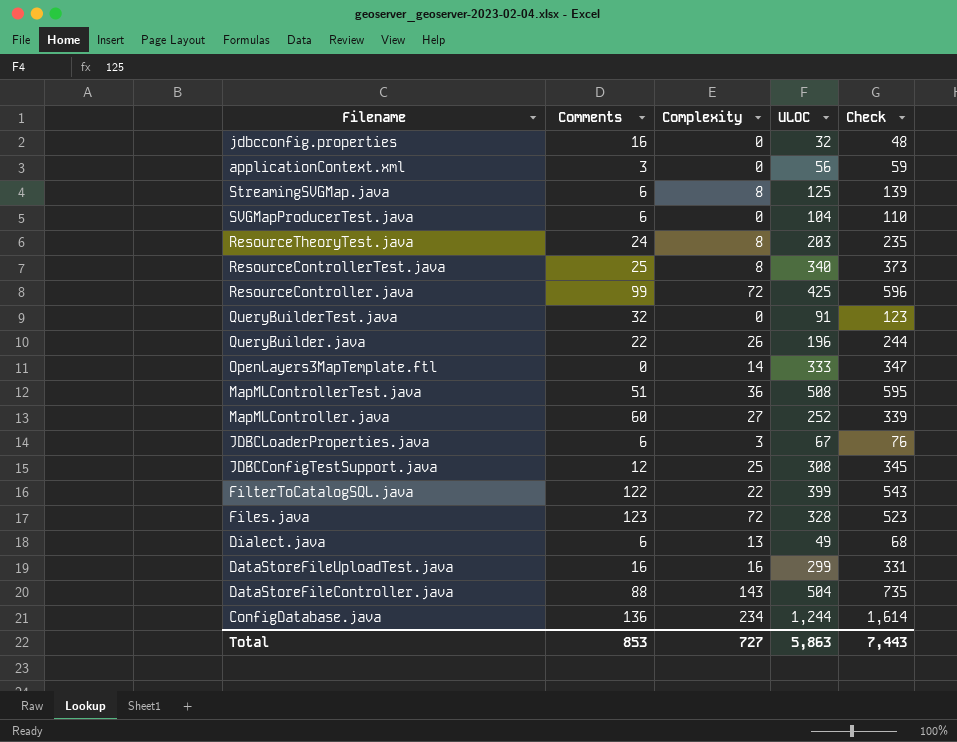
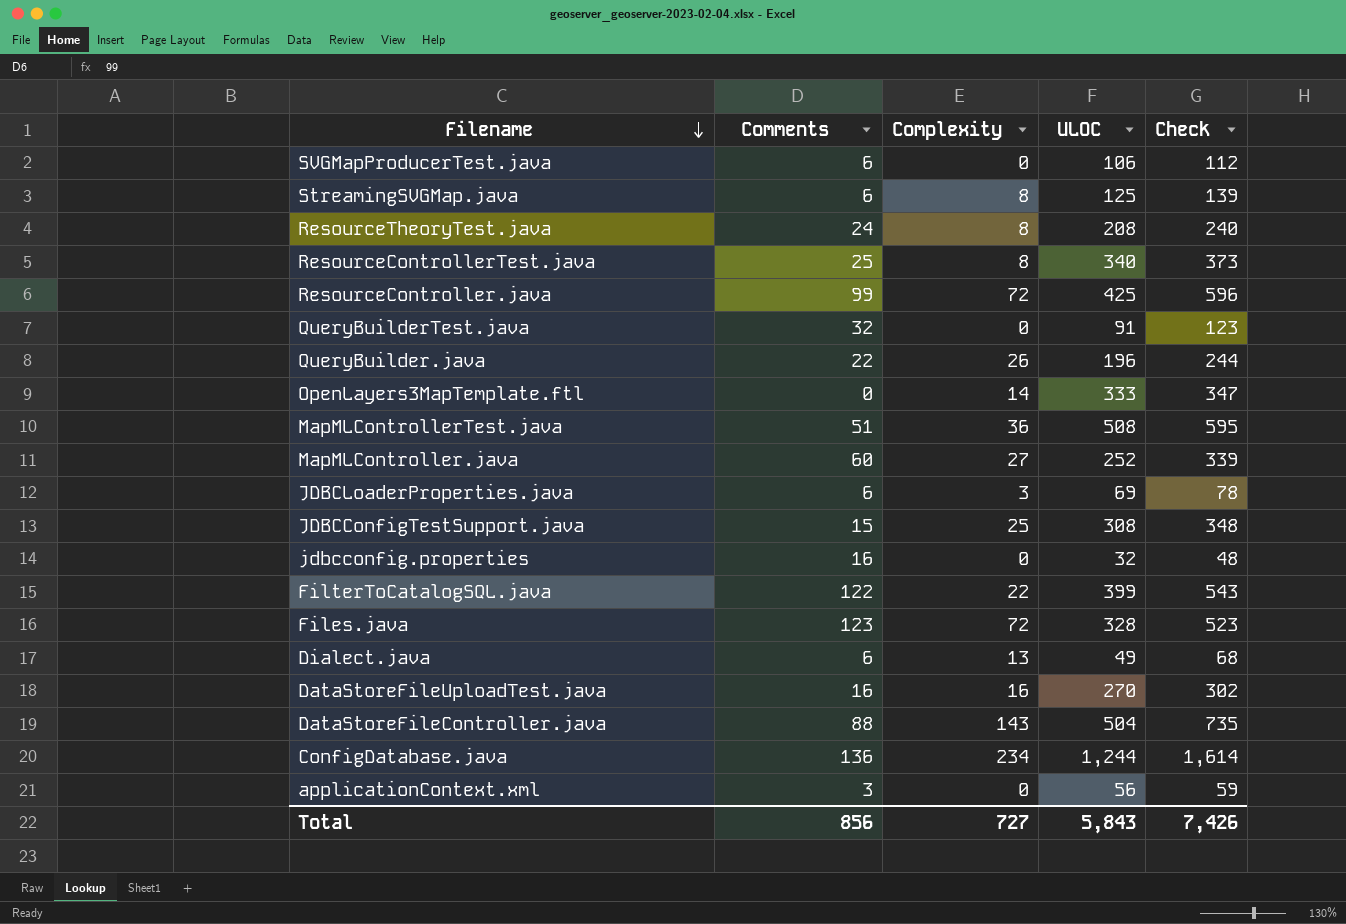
row order: none -> Filename descending
SVGMapProducerTest.java | ULOC: 104 -> 106
SVGMapProducerTest.java | Check: 110 -> 112
ResourceTheoryTest.java | ULOC: 203 -> 208
ResourceTheoryTest.java | Check: 235 -> 240
JDBCLoaderProperties.java | ULOC: 67 -> 69
JDBCLoaderProperties.java | Check: 76 -> 78
JDBCConfigTestSupport.java | Comments: 12 -> 15
JDBCConfigTestSupport.java | Check: 345 -> 348
DataStoreFileUploadTest.java | ULOC: 299 -> 270
DataStoreFileUploadTest.java | Check: 331 -> 302
Total | Comments: 853 -> 856
Total | ULOC: 5,863 -> 5,843
Total | Check: 7,443 -> 7,426

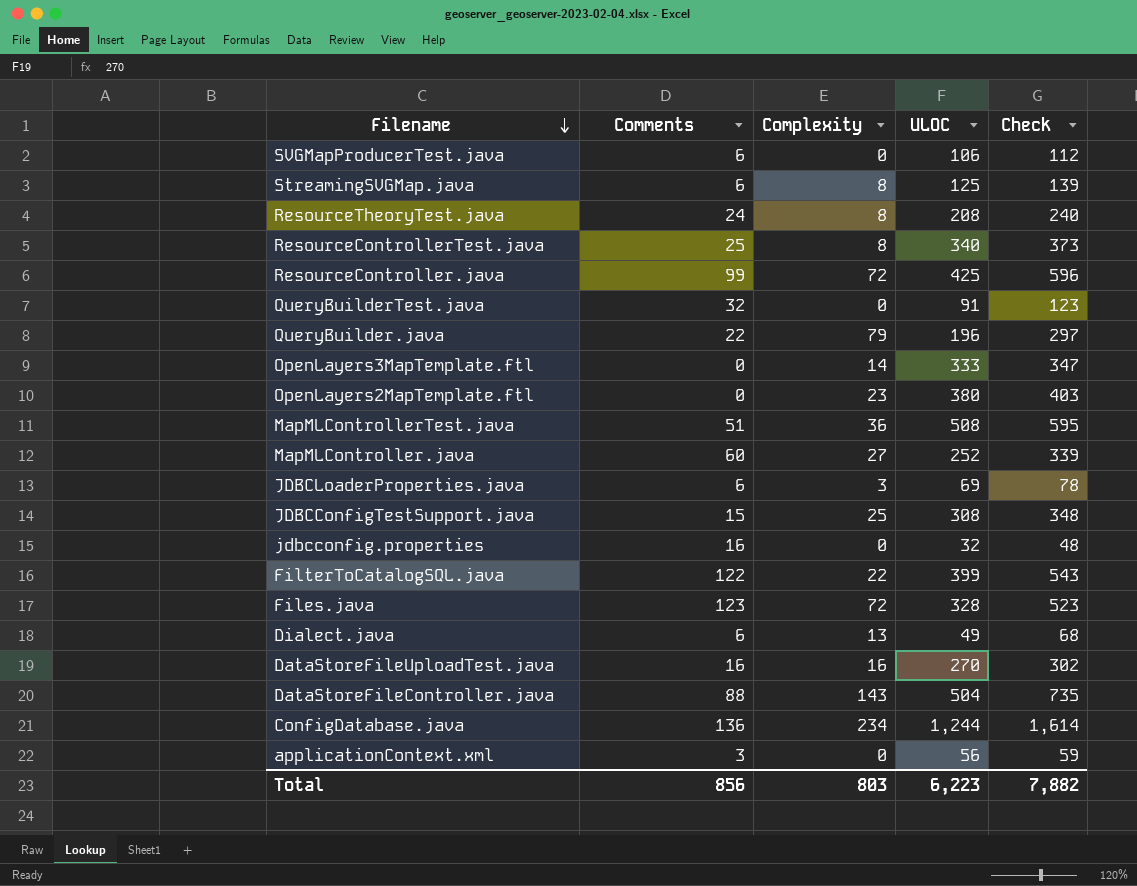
QueryBuilder.java | Complexity: 26 -> 79
QueryBuilder.java | Check: 244 -> 297
row OpenLayers2MapTemplate.ftl: none -> 0 | 23 | 380 | 403
Total | Complexity: 727 -> 803
Total | ULOC: 5,843 -> 6,223
Total | Check: 7,426 -> 7,882

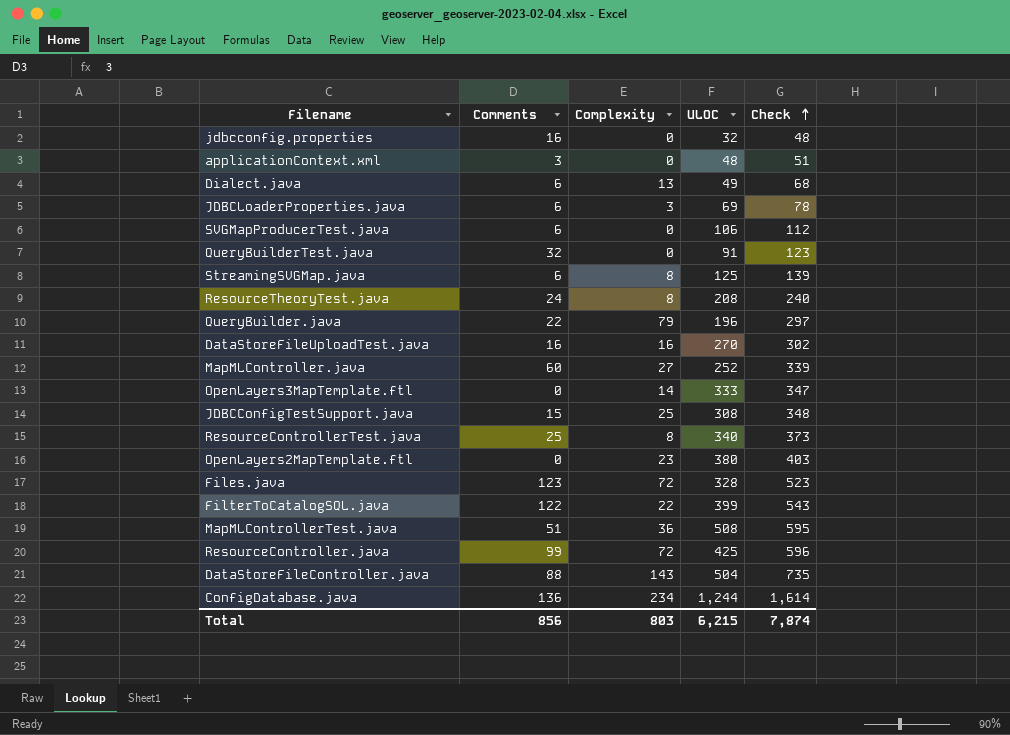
row order: Filename descending -> Check ascending
applicationContext.xml | ULOC: 56 -> 48
applicationContext.xml | Check: 59 -> 51
Total | ULOC: 6,223 -> 6,215
Total | Check: 7,882 -> 7,874

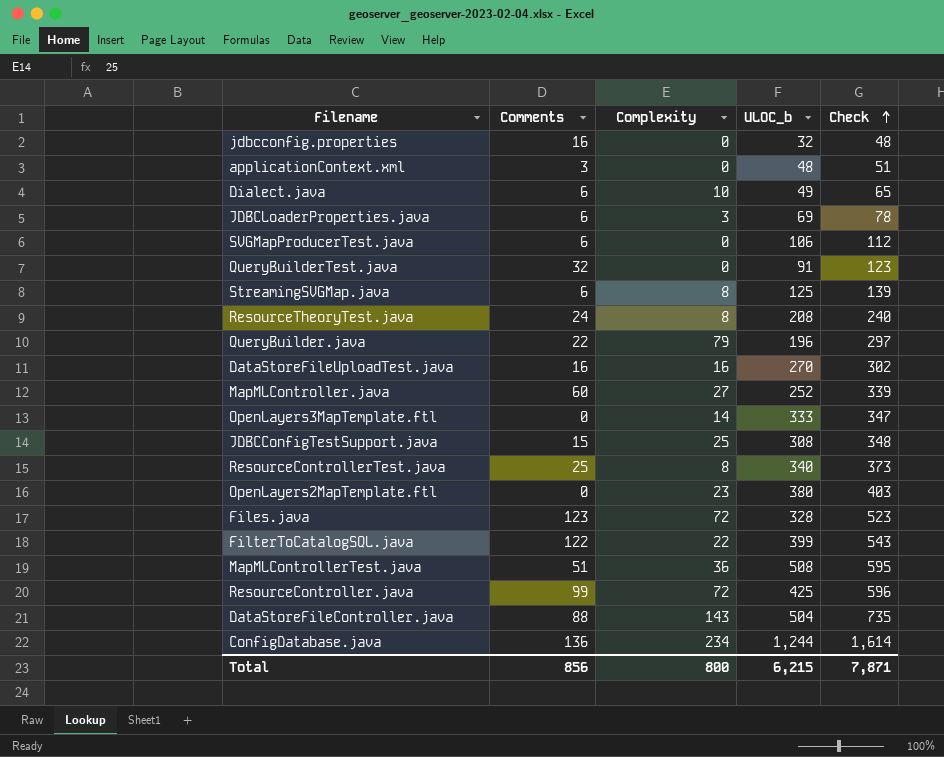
column name: ULOC -> ULOC_b
Dialect.java | Complexity: 13 -> 10
Dialect.java | Check: 68 -> 65
Total | Complexity: 803 -> 800
Total | Check: 7,874 -> 7,871

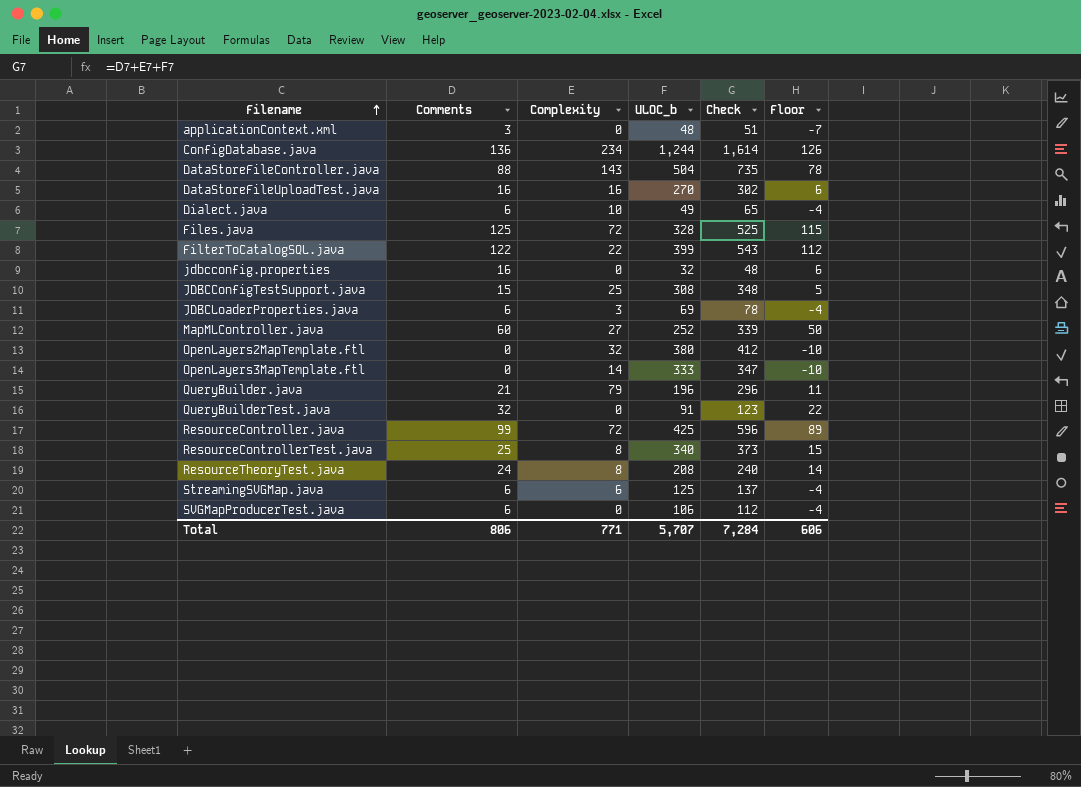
row order: Check ascending -> Filename ascending
column Floor | formula: none -> [Comments] - 10
row MapMLControllerTest.java: 51 | 36 | 508 | 595 -> none
Files.java | Comments: 123 -> 125
Files.java | Check: 523 -> 525
OpenLayers2MapTemplate.ftl | Complexity: 23 -> 32
OpenLayers2MapTemplate.ftl | Check: 403 -> 412
QueryBuilder.java | Comments: 22 -> 21
QueryBuilder.java | Check: 297 -> 296
StreamingSVGMap.java | Complexity: 8 -> 6
StreamingSVGMap.java | Check: 139 -> 137
Total | Comments: 856 -> 806
Total | Complexity: 800 -> 771
Total | ULOC_b: 6,215 -> 5,707
Total | Check: 7,871 -> 7,284

